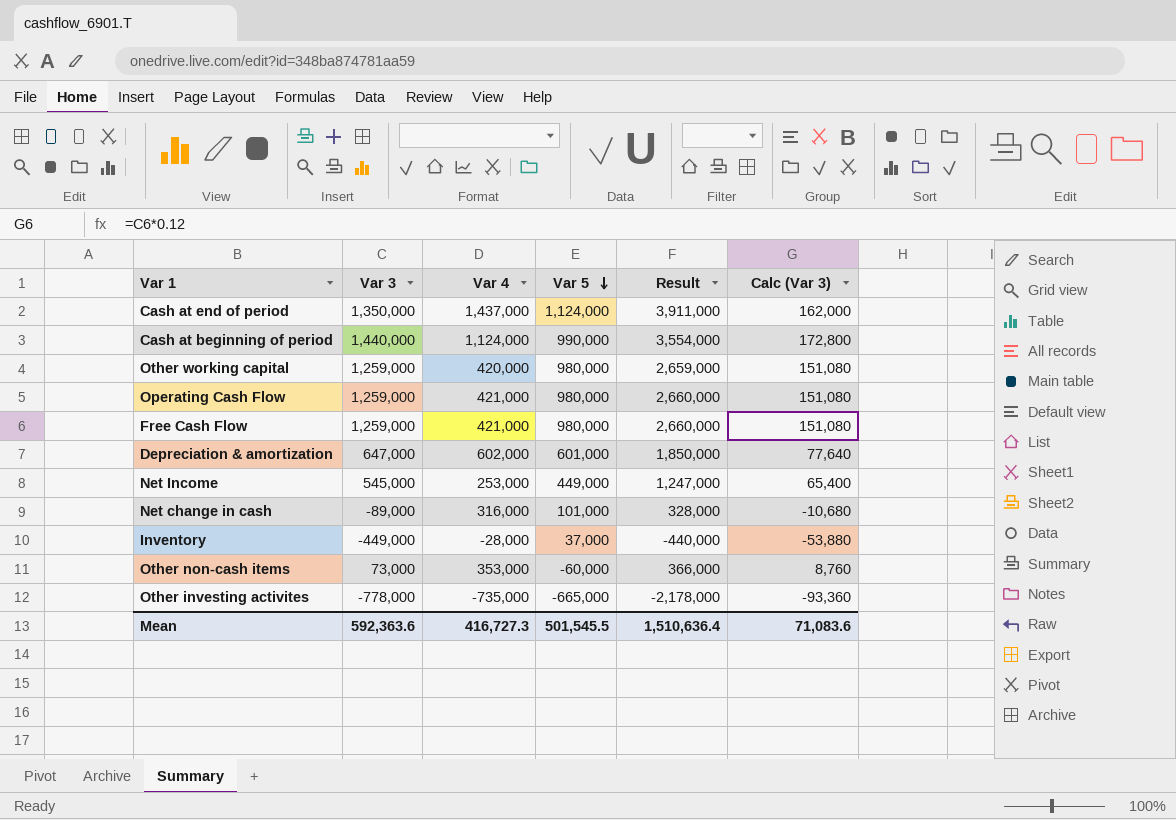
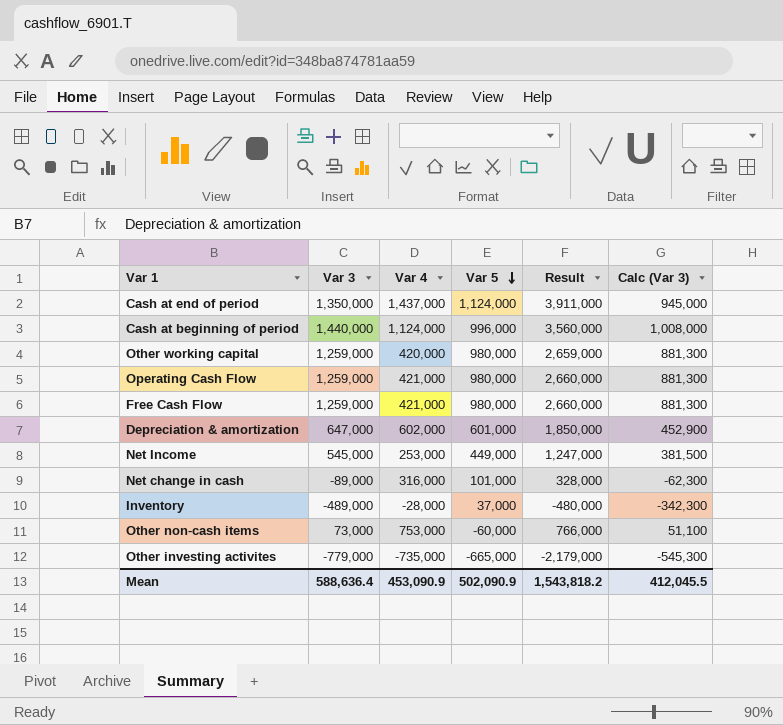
column Calc (Var 3) | formula: [Var 3] * 0.12 -> [Var 3] * 0.7
Cash at beginning of period | Var 5: 990,000 -> 996,000
Cash at beginning of period | Result: 3,554,000 -> 3,560,000
Inventory | Var 3: -449,000 -> -489,000
Inventory | Result: -440,000 -> -480,000
Other non-cash items | Var 4: 353,000 -> 753,000
Other non-cash items | Result: 366,000 -> 766,000
Other investing activites | Var 3: -778,000 -> -779,000
Other investing activites | Result: -2,178,000 -> -2,179,000
Mean | Var 3: 592,363.6 -> 588,636.4
Mean | Var 4: 416,727.3 -> 453,090.9
Mean | Var 5: 501,545.5 -> 502,090.9
Mean | Result: 1,510,636.4 -> 1,543,818.2
Mean | Calc (Var 3): 71,083.6 -> 412,045.5

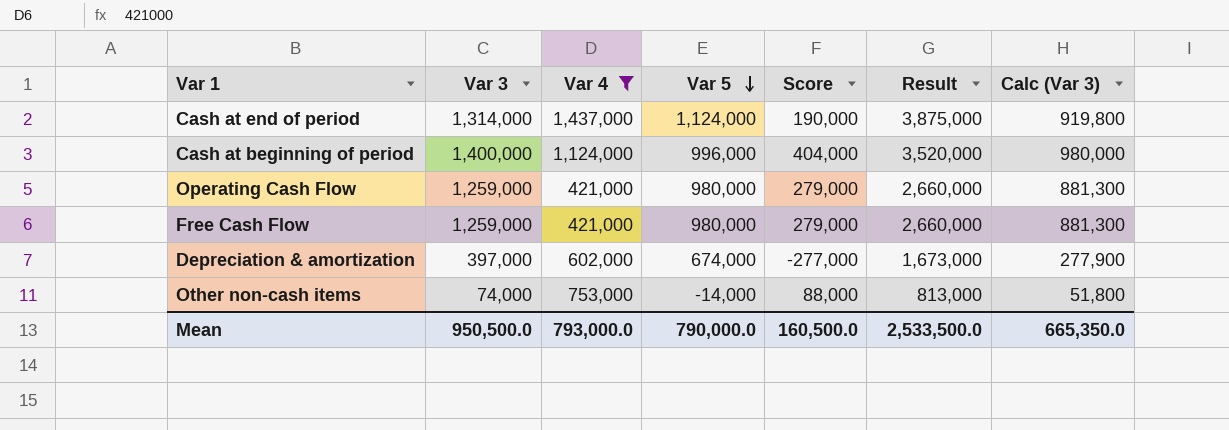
filter: none -> Var 4 >= 421,000
column Score | formula: none -> [Var 3] - [Var 5]
Cash at end of period | Var 3: 1,350,000 -> 1,314,000
Cash at end of period | Result: 3,911,000 -> 3,875,000
Cash at end of period | Calc (Var 3): 945,000 -> 919,800
Cash at beginning of period | Var 3: 1,440,000 -> 1,400,000
Cash at beginning of period | Result: 3,560,000 -> 3,520,000
Cash at beginning of period | Calc (Var 3): 1,008,000 -> 980,000
Depreciation & amortization | Var 3: 647,000 -> 397,000
Depreciation & amortization | Var 5: 601,000 -> 674,000
Depreciation & amortization | Result: 1,850,000 -> 1,673,000
Depreciation & amortization | Calc (Var 3): 452,900 -> 277,900
Other non-cash items | Var 3: 73,000 -> 74,000
Other non-cash items | Var 5: -60,000 -> -14,000
Other non-cash items | Result: 766,000 -> 813,000
Other non-cash items | Calc (Var 3): 51,100 -> 51,800
Mean | Var 3: 588,636.4 -> 950,500.0
Mean | Var 4: 453,090.9 -> 793,000.0
Mean | Var 5: 502,090.9 -> 790,000.0
Mean | Result: 1,543,818.2 -> 2,533,500.0
Mean | Calc (Var 3): 412,045.5 -> 665,350.0

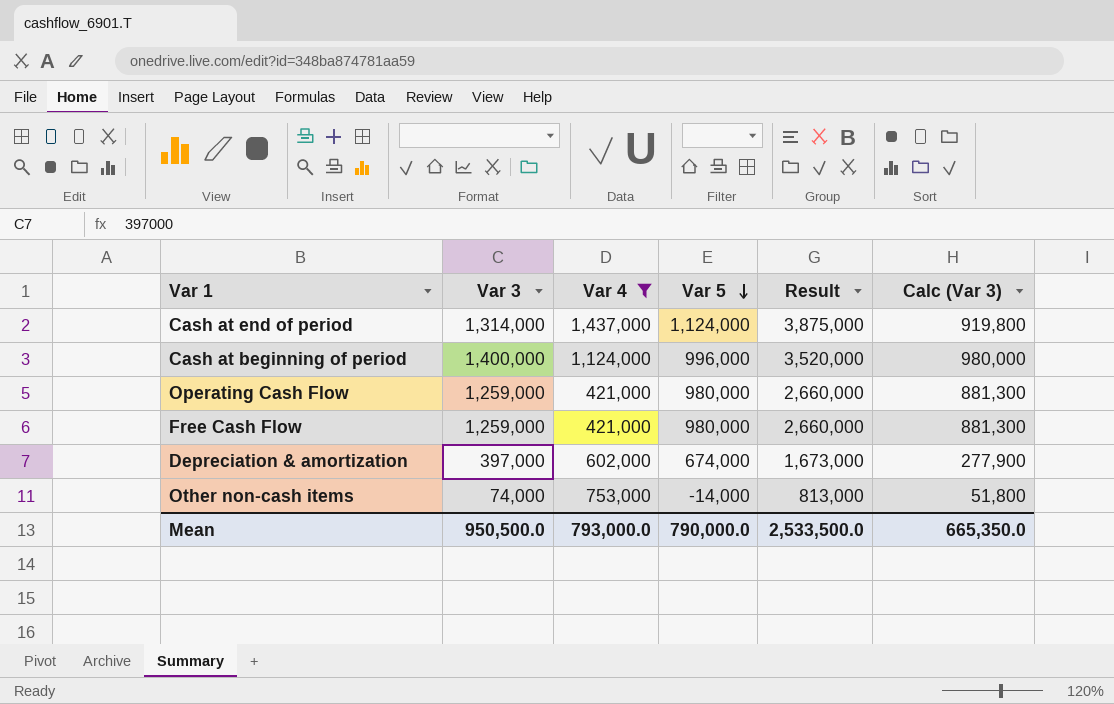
column Score | formula: [Var 3] - [Var 5] -> none

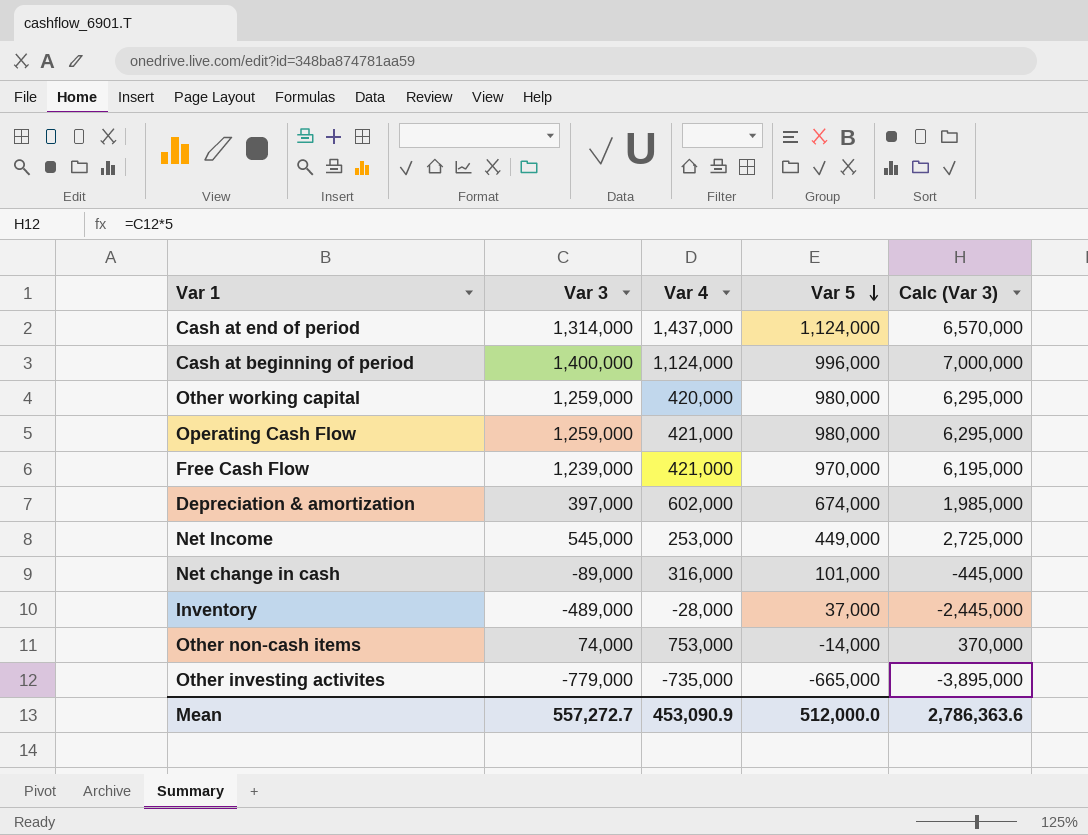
filter: Var 4 >= 421,000 -> none
column Result | formula: [Var 3] + [Var 4] + [Var 5] -> none
column Calc (Var 3) | formula: [Var 3] * 0.7 -> [Var 3] * 5
Free Cash Flow | Var 3: 1,259,000 -> 1,239,000
Free Cash Flow | Var 5: 980,000 -> 970,000
Mean | Var 3: 950,500.0 -> 557,272.7
Mean | Var 4: 793,000.0 -> 453,090.9
Mean | Var 5: 790,000.0 -> 512,000.0
Mean | Calc (Var 3): 665,350.0 -> 2,786,363.6

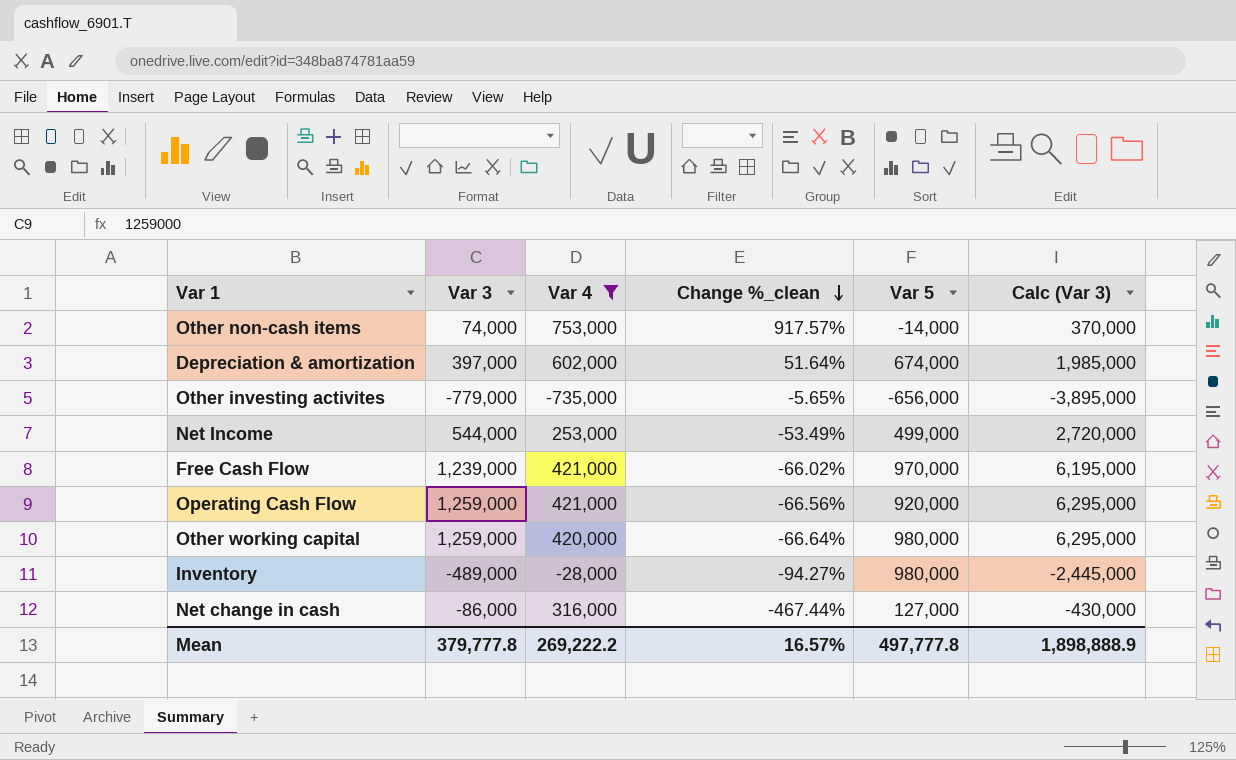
filter: none -> Var 4 <= 753,000
row order: Var 5 descending -> Change %_clean descending
column Change %_clean | formula: none -> ([Var 4] - [Var 3]) / [Var 3]
Other investing activites | Var 5: -665,000 -> -656,000
Net Income | Var 3: 545,000 -> 544,000
Net Income | Var 5: 449,000 -> 499,000
Net Income | Calc (Var 3): 2,725,000 -> 2,720,000
Operating Cash Flow | Var 5: 980,000 -> 920,000
Inventory | Var 5: 37,000 -> 980,000
Net change in cash | Var 3: -89,000 -> -86,000
Net change in cash | Var 5: 101,000 -> 127,000
Net change in cash | Calc (Var 3): -445,000 -> -430,000
Mean | Var 3: 557,272.7 -> 379,777.8
Mean | Var 4: 453,090.9 -> 269,222.2
Mean | Var 5: 512,000.0 -> 497,777.8
Mean | Calc (Var 3): 2,786,363.6 -> 1,898,888.9

